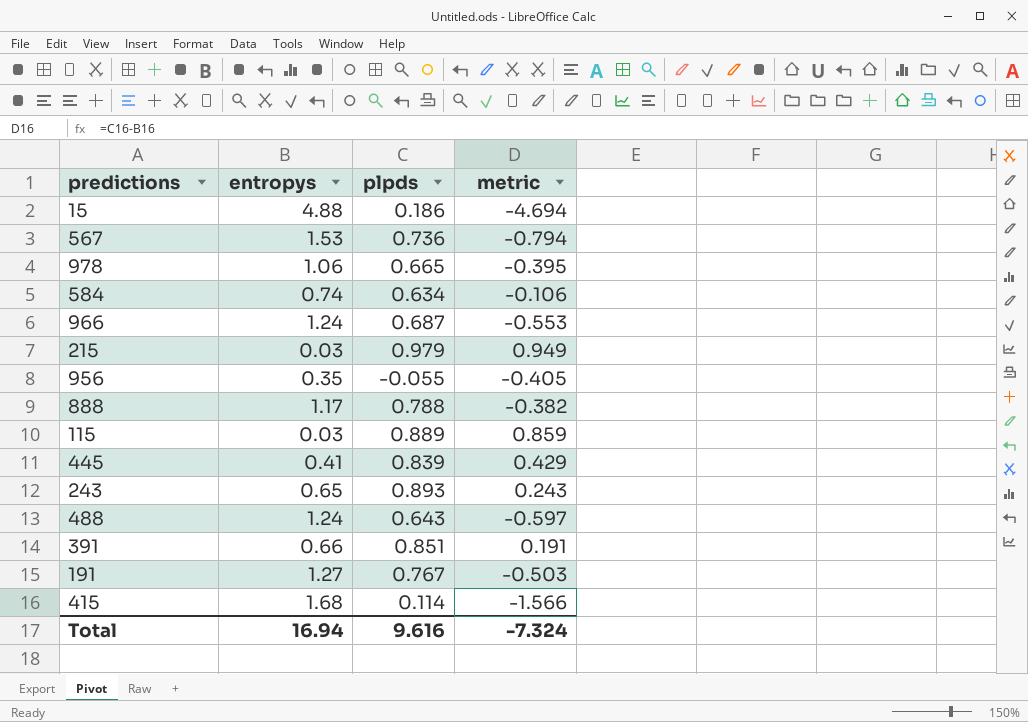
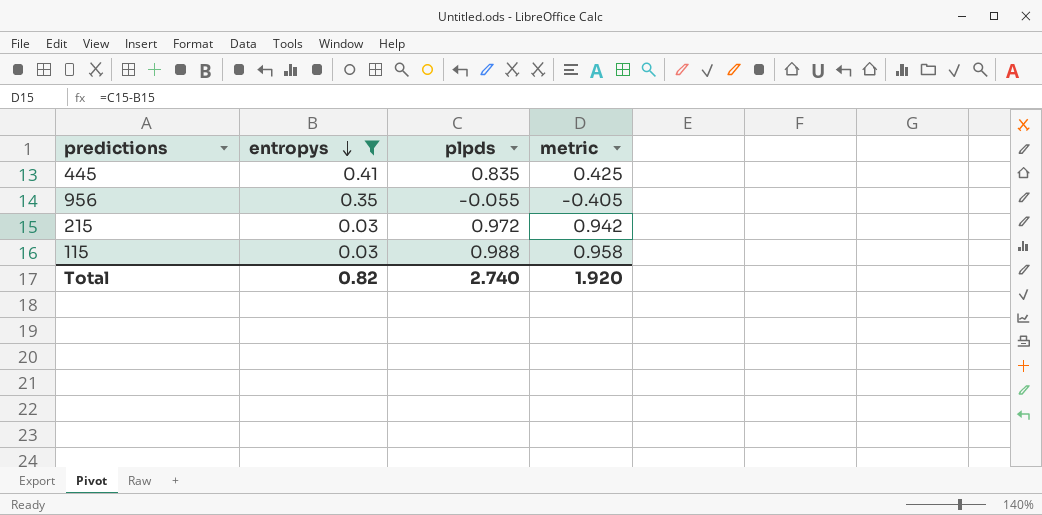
filter: none -> entropys <= 0.41
row order: none -> entropys descending
445 | plpds: 0.839 -> 0.835
445 | metric: 0.429 -> 0.425
215 | plpds: 0.979 -> 0.972
215 | metric: 0.949 -> 0.942
115 | plpds: 0.889 -> 0.988
115 | metric: 0.859 -> 0.958
Total | entropys: 16.94 -> 0.82
Total | plpds: 9.616 -> 2.740
Total | metric: -7.324 -> 1.920

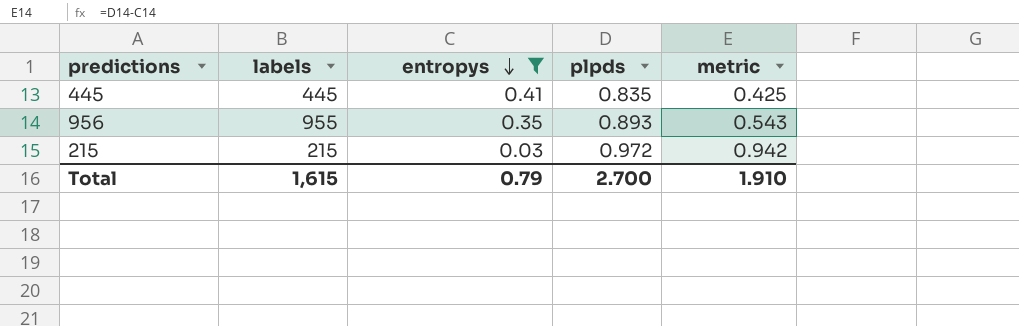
column labels | position: none -> 2
row 115: 0.03 | 0.988 | 0.958 -> none
956 | plpds: -0.055 -> 0.893
956 | metric: -0.405 -> 0.543
Total | entropys: 0.82 -> 0.79
Total | plpds: 2.740 -> 2.700
Total | metric: 1.920 -> 1.910

